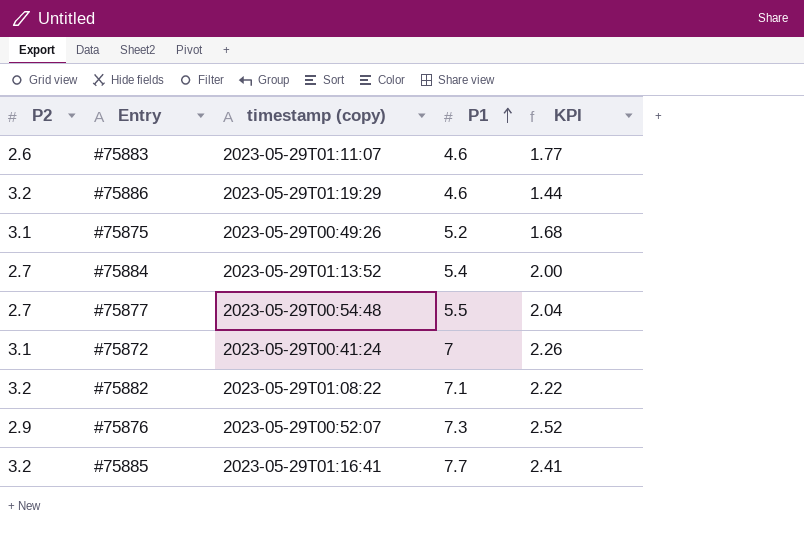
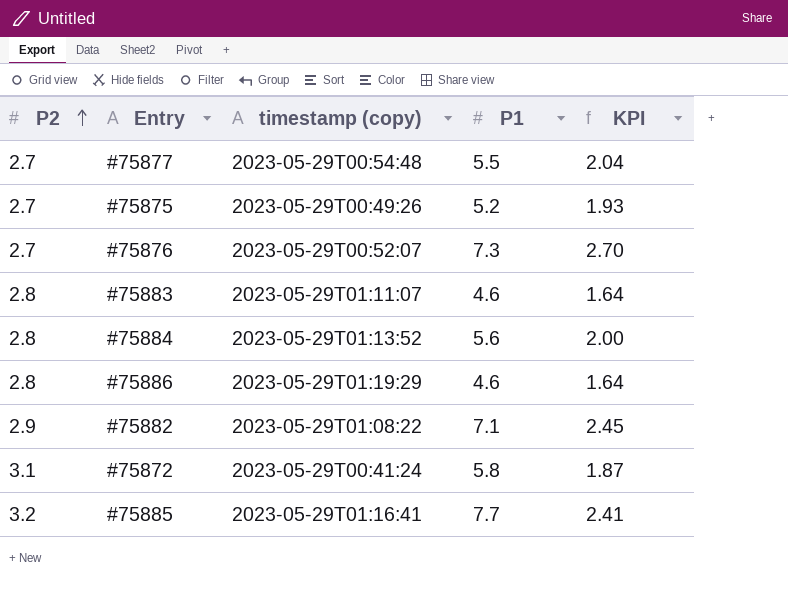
row order: P1 ascending -> P2 ascending
#75875 | P2: 3.1 -> 2.7
#75875 | KPI: 1.68 -> 1.93
#75876 | P2: 2.9 -> 2.7
#75876 | KPI: 2.52 -> 2.70
#75883 | P2: 2.6 -> 2.8
#75883 | KPI: 1.77 -> 1.64
#75884 | P2: 2.7 -> 2.8
#75884 | P1: 5.4 -> 5.6
#75886 | P2: 3.2 -> 2.8
#75886 | KPI: 1.44 -> 1.64
#75882 | P2: 3.2 -> 2.9
#75882 | KPI: 2.22 -> 2.45
#75872 | P1: 7 -> 5.8
#75872 | KPI: 2.26 -> 1.87

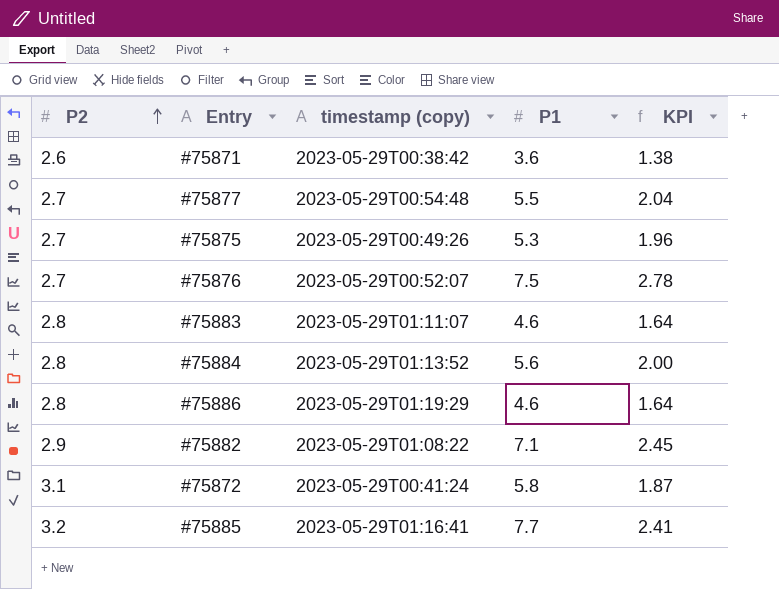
row #75871: none -> 2.6 | 2023-05-29T00:38:42 | 3.6 | 1.38
#75875 | P1: 5.2 -> 5.3
#75875 | KPI: 1.93 -> 1.96
#75876 | P1: 7.3 -> 7.5
#75876 | KPI: 2.70 -> 2.78

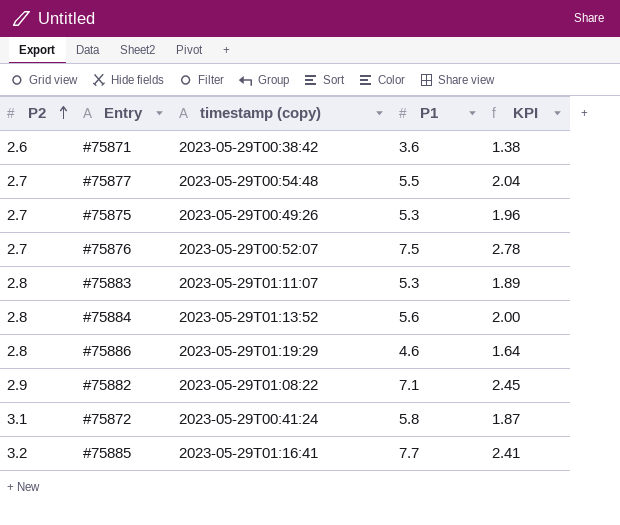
#75883 | P1: 4.6 -> 5.3
#75883 | KPI: 1.64 -> 1.89

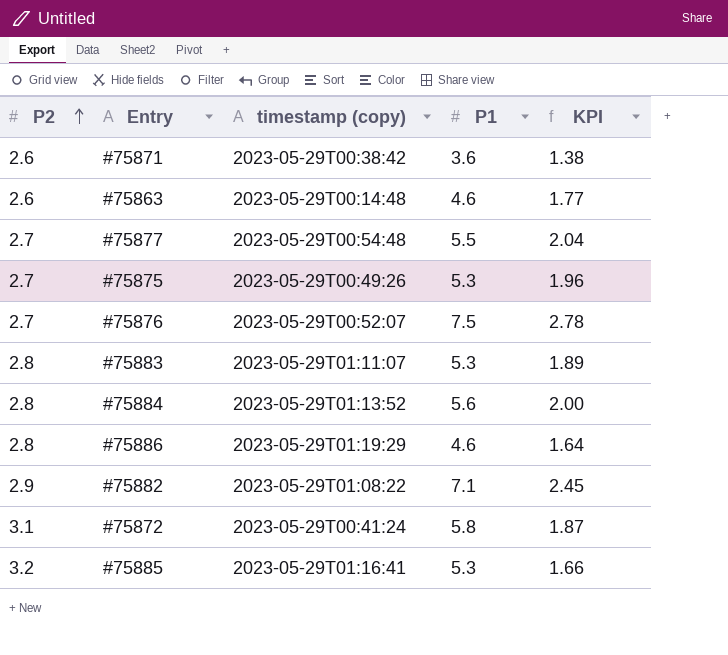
row #75863: none -> 2.6 | 2023-05-29T00:14:48 | 4.6 | 1.77
#75885 | P1: 7.7 -> 5.3
#75885 | KPI: 2.41 -> 1.66

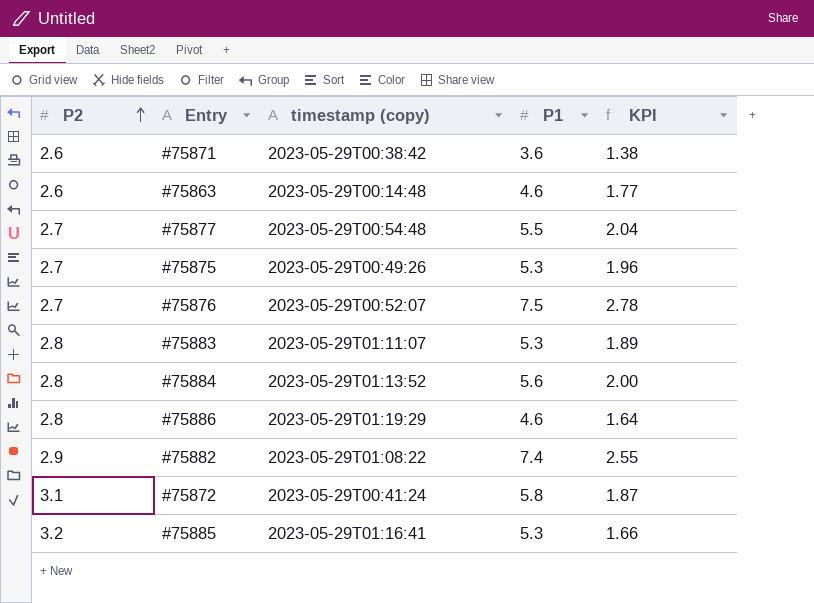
#75882 | P1: 7.1 -> 7.4
#75882 | KPI: 2.45 -> 2.55

